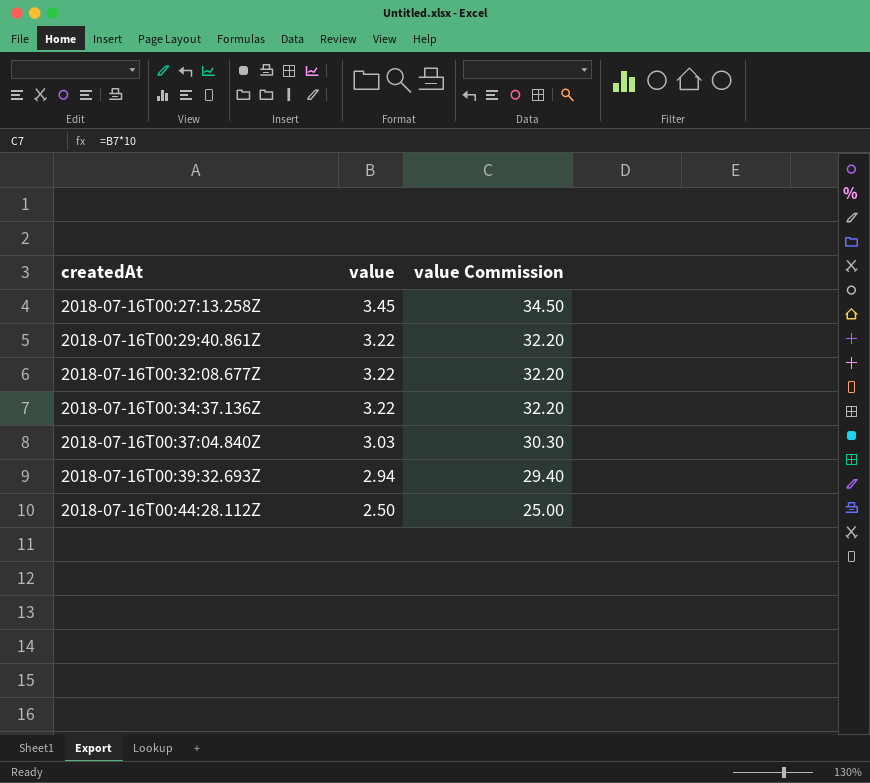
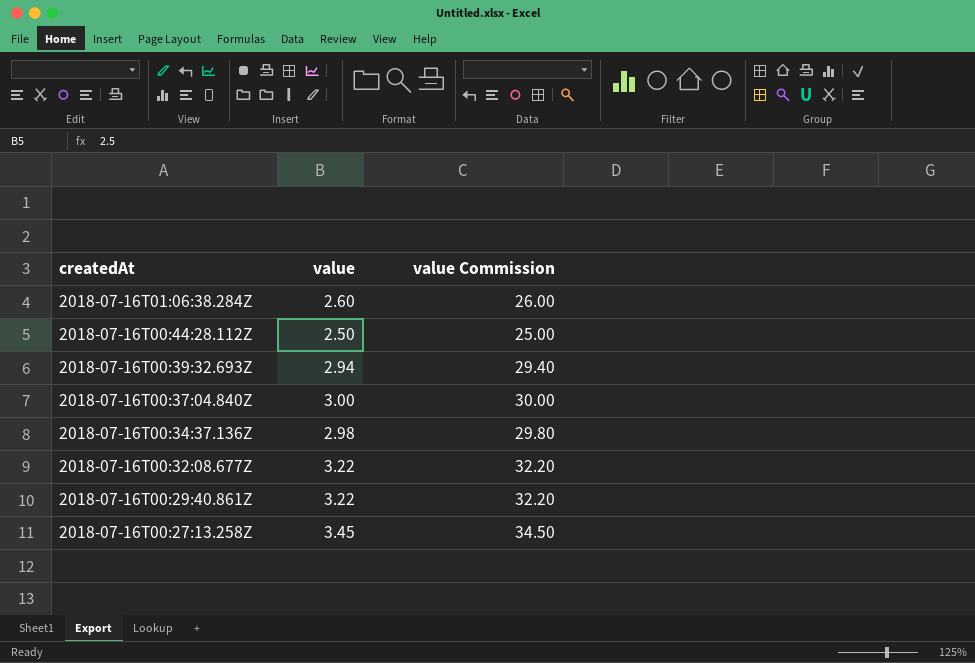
row order: createdAt ascending -> createdAt descending
row 2018-07-16T01:06:38.284Z: none -> 2.60 | 26.00
2018-07-16T00:37:04.840Z | value: 3.03 -> 3.00
2018-07-16T00:37:04.840Z | value Commission: 30.30 -> 30.00
2018-07-16T00:34:37.136Z | value: 3.22 -> 2.98
2018-07-16T00:34:37.136Z | value Commission: 32.20 -> 29.80

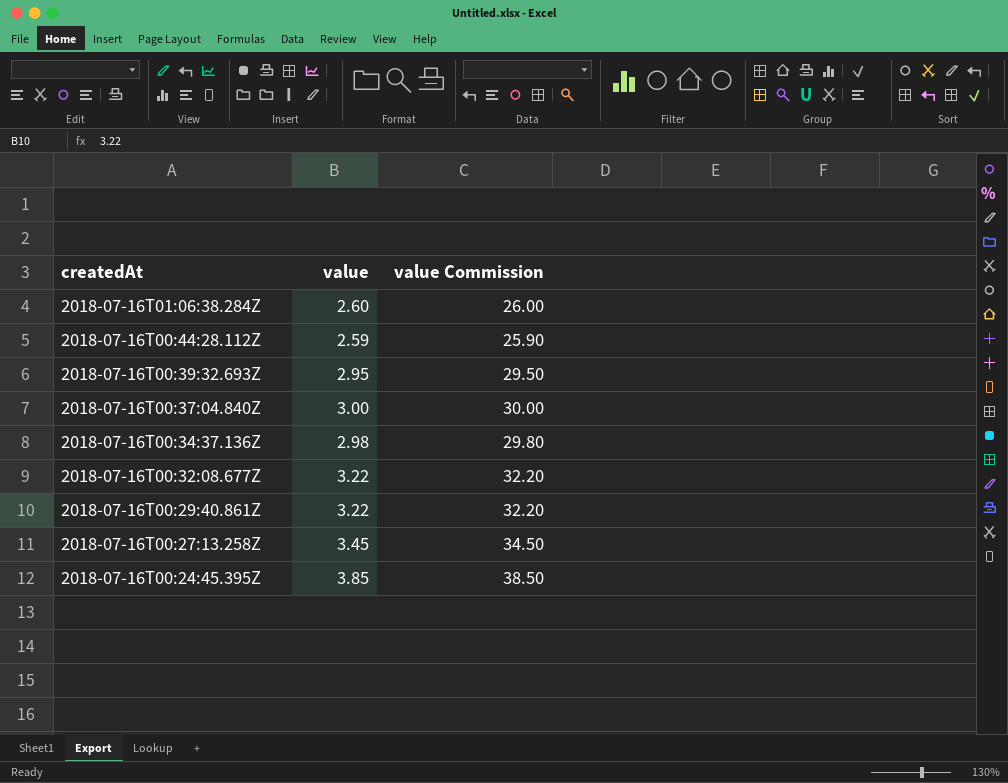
2018-07-16T00:44:28.112Z | value: 2.50 -> 2.59
2018-07-16T00:44:28.112Z | value Commission: 25.00 -> 25.90
2018-07-16T00:39:32.693Z | value: 2.94 -> 2.95
2018-07-16T00:39:32.693Z | value Commission: 29.40 -> 29.50
row 2018-07-16T00:24:45.395Z: none -> 3.85 | 38.50

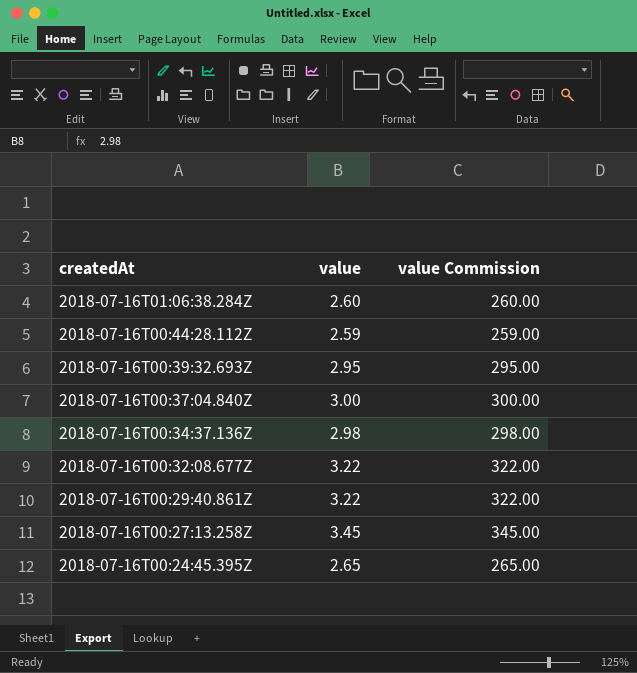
column value Commission | formula: [value] * 10 -> [value] * 100
2018-07-16T00:24:45.395Z | value: 3.85 -> 2.65

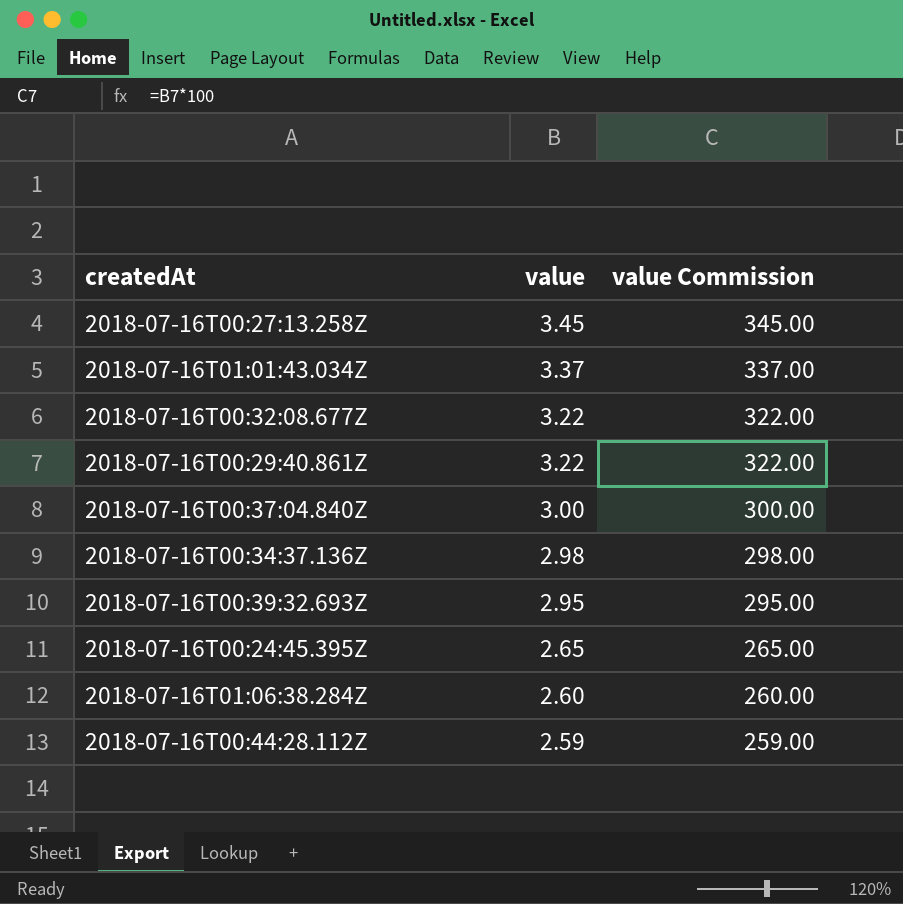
row order: createdAt descending -> value descending
row 2018-07-16T01:01:43.034Z: none -> 3.37 | 337.00

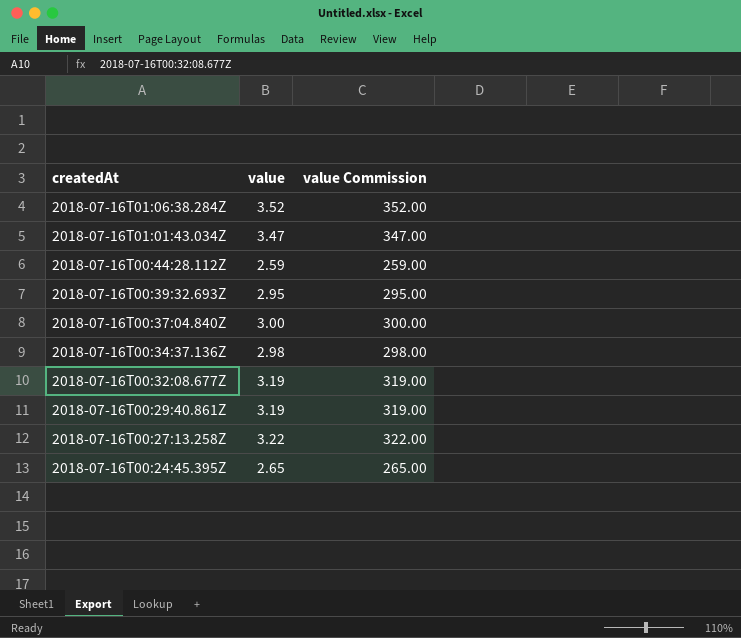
row order: value descending -> createdAt descending
2018-07-16T01:06:38.284Z | value: 2.60 -> 3.52
2018-07-16T01:06:38.284Z | value Commission: 260.00 -> 352.00
2018-07-16T01:01:43.034Z | value: 3.37 -> 3.47
2018-07-16T01:01:43.034Z | value Commission: 337.00 -> 347.00
2018-07-16T00:32:08.677Z | value: 3.22 -> 3.19
2018-07-16T00:32:08.677Z | value Commission: 322.00 -> 319.00
2018-07-16T00:29:40.861Z | value: 3.22 -> 3.19
2018-07-16T00:29:40.861Z | value Commission: 322.00 -> 319.00
2018-07-16T00:27:13.258Z | value: 3.45 -> 3.22
2018-07-16T00:27:13.258Z | value Commission: 345.00 -> 322.00

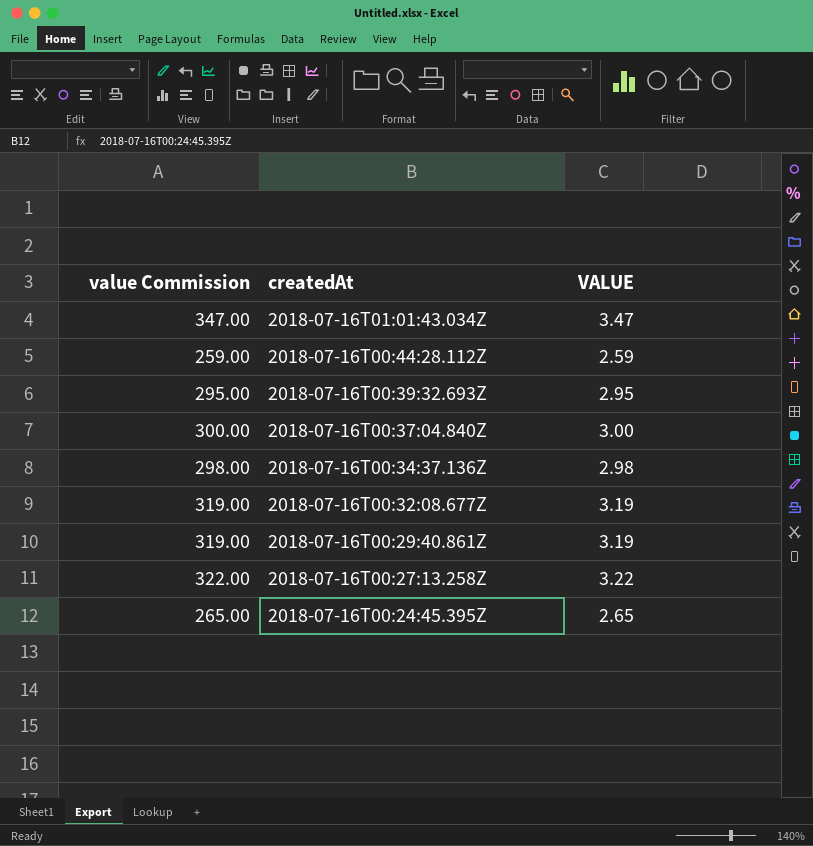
column value Commission | position: 3 -> 1
column name: value -> VALUE
row 2018-07-16T01:06:38.284Z: 3.52 | 352.00 -> none

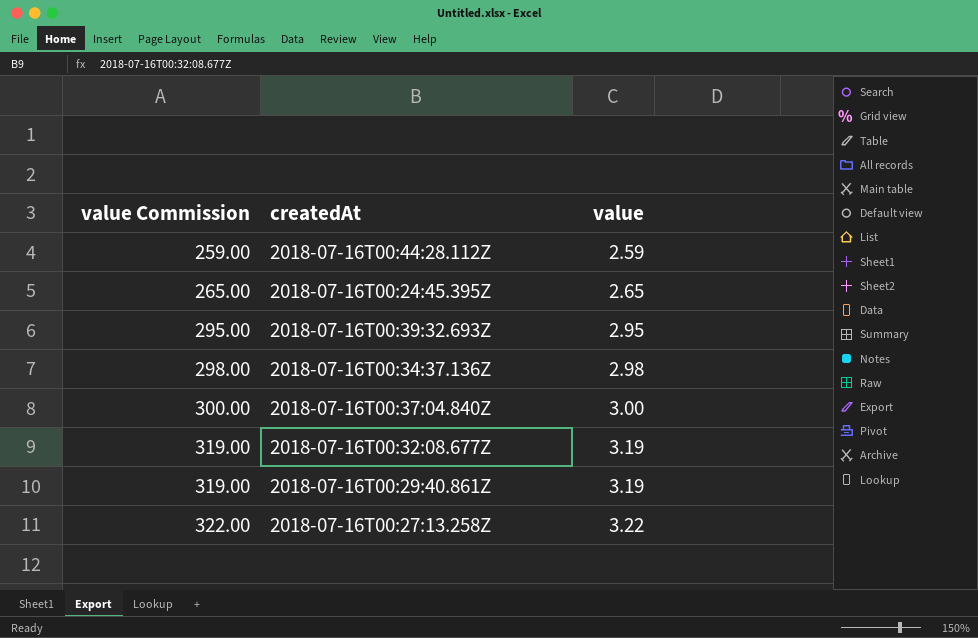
row order: createdAt descending -> value Commission ascending
column name: VALUE -> value
row 2018-07-16T01:01:43.034Z: 347.00 | 3.47 -> none

